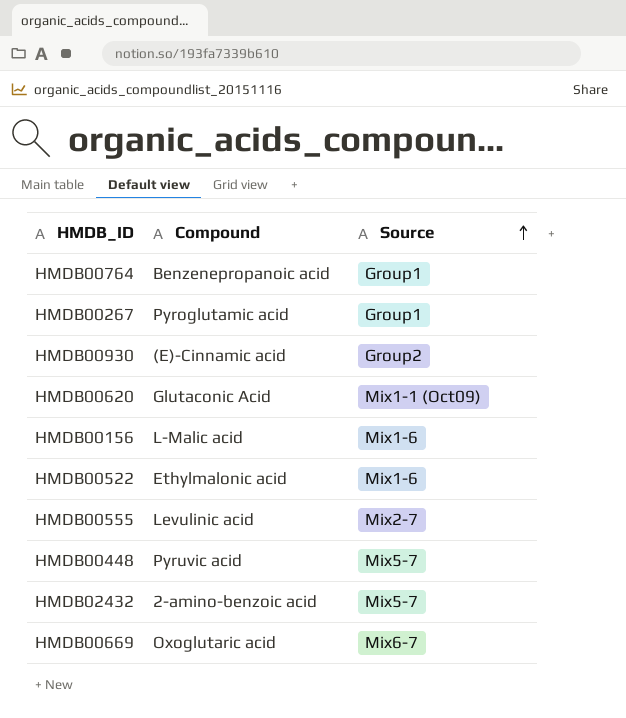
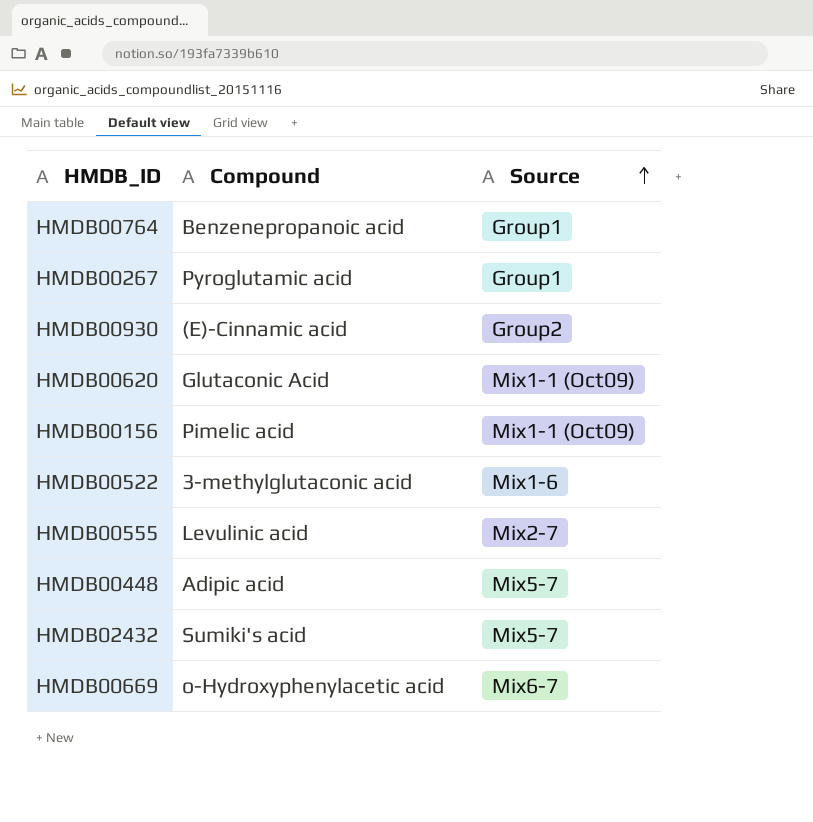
HMDB00156 | Compound: L-Malic acid -> Pimelic acid
HMDB00156 | Source: Mix1-6 -> Mix1-1 (Oct09)
HMDB00522 | Compound: Ethylmalonic acid -> 3-methylglutaconic acid
HMDB00448 | Compound: Pyruvic acid -> Adipic acid
HMDB02432 | Compound: 2-amino-benzoic acid -> Sumiki's acid
HMDB00669 | Compound: Oxoglutaric acid -> o-Hydroxyphenylacetic acid

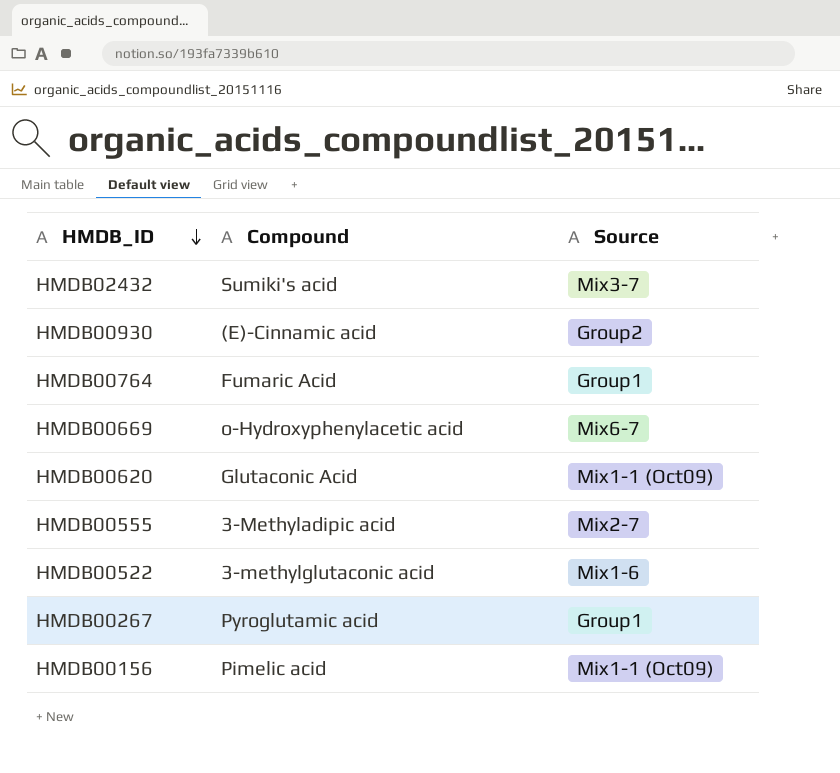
row order: Source ascending -> HMDB_ID descending
row HMDB00448: Adipic acid | Mix5-7 -> none
HMDB02432 | Source: Mix5-7 -> Mix3-7
HMDB00764 | Compound: Benzenepropanoic acid -> Fumaric Acid
HMDB00555 | Compound: Levulinic acid -> 3-Methyladipic acid

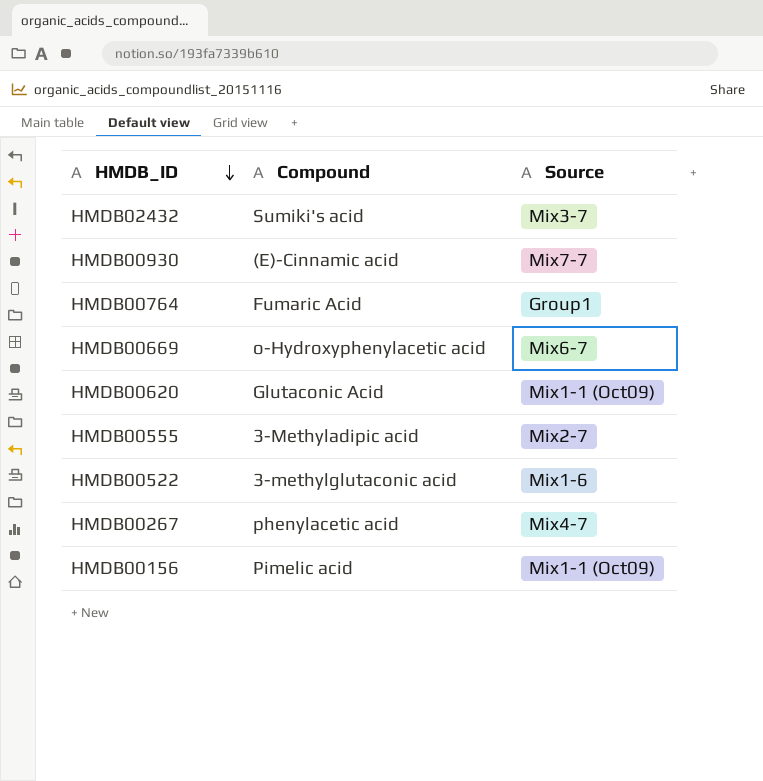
HMDB00930 | Source: Group2 -> Mix7-7
HMDB00267 | Compound: Pyroglutamic acid -> phenylacetic acid
HMDB00267 | Source: Group1 -> Mix4-7

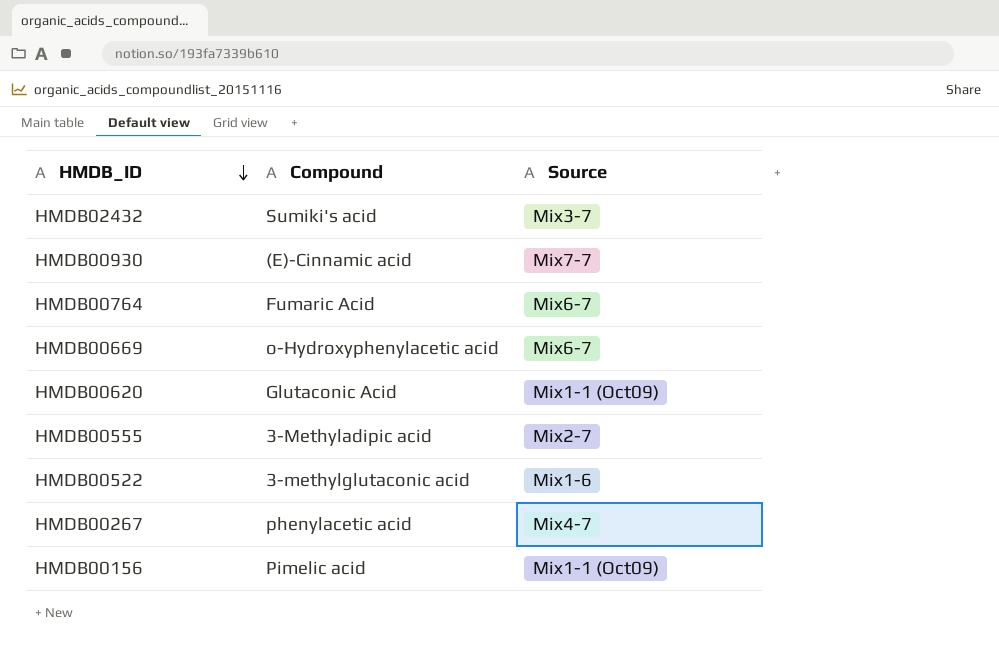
HMDB00764 | Source: Group1 -> Mix6-7

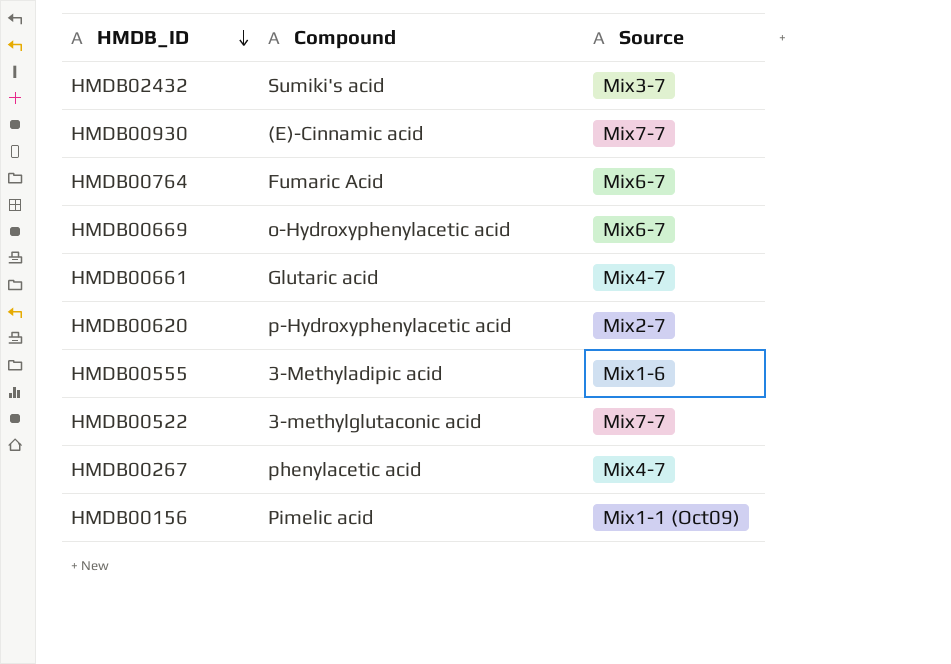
row HMDB00661: none -> Glutaric acid | Mix4-7
HMDB00620 | Compound: Glutaconic Acid -> p-Hydroxyphenylacetic acid
HMDB00620 | Source: Mix1-1 (Oct09) -> Mix2-7
HMDB00555 | Source: Mix2-7 -> Mix1-6
HMDB00522 | Source: Mix1-6 -> Mix7-7

